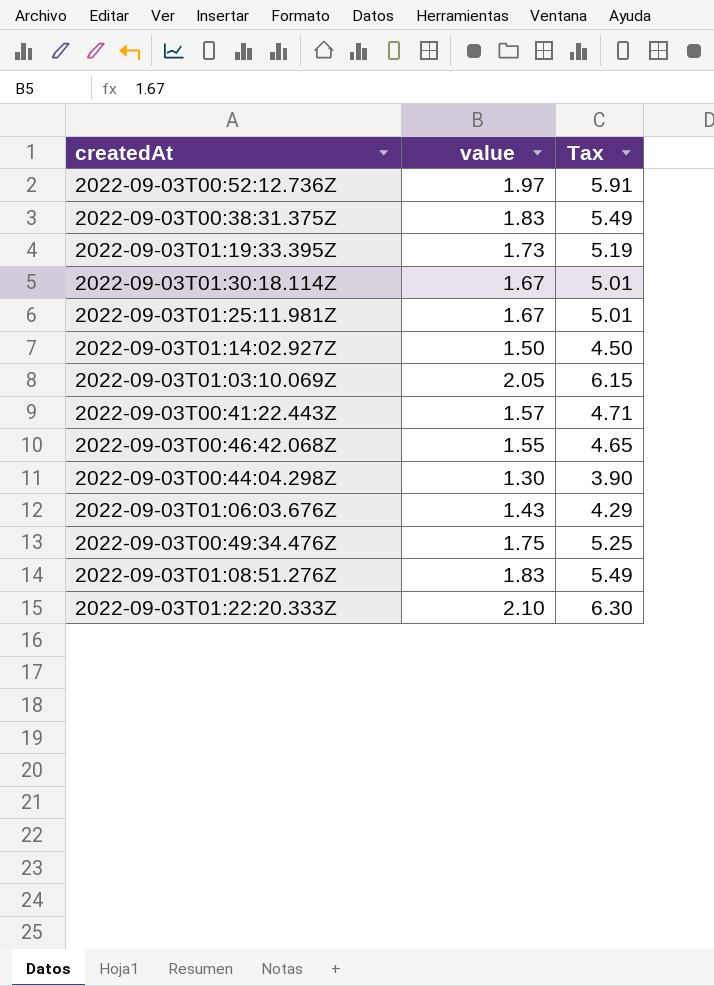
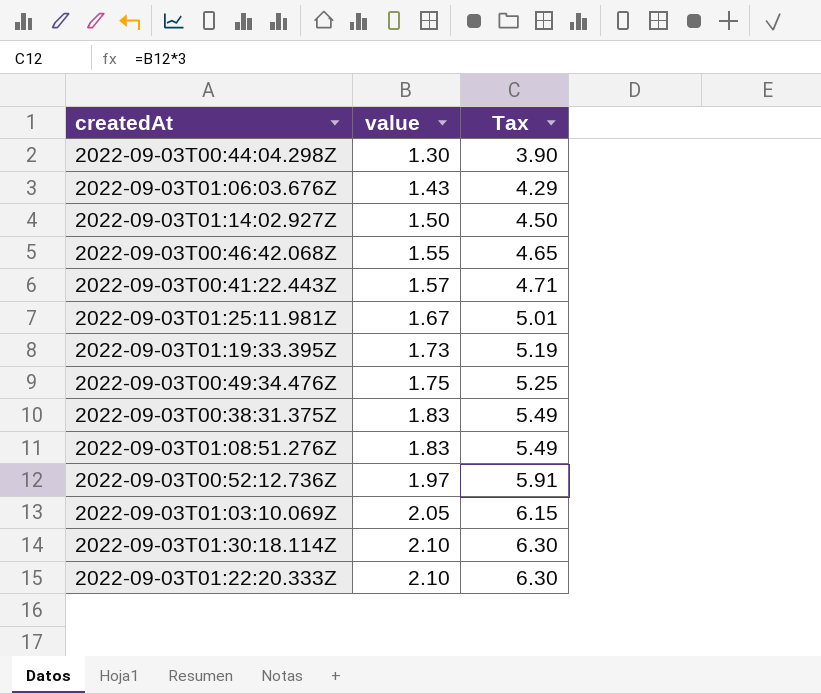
row order: none -> value ascending
2022-09-03T01:30:18.114Z | value: 1.67 -> 2.10
2022-09-03T01:30:18.114Z | Tax: 5.01 -> 6.30

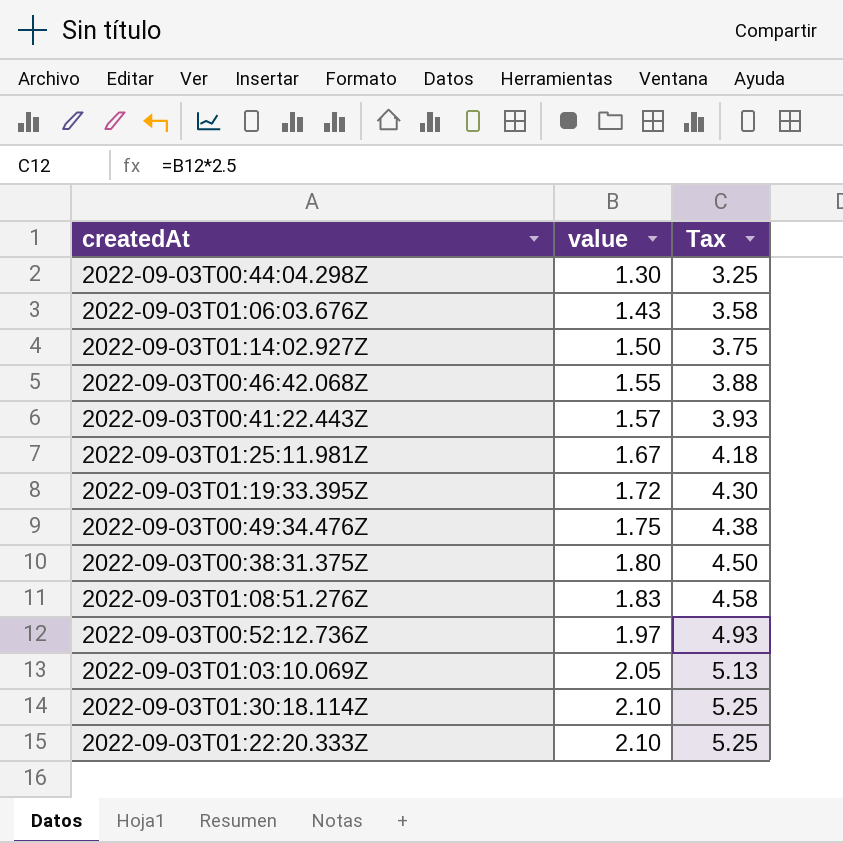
column Tax | formula: [value] * 3 -> [value] * 2.5
2022-09-03T01:19:33.395Z | value: 1.73 -> 1.72
2022-09-03T00:38:31.375Z | value: 1.83 -> 1.80

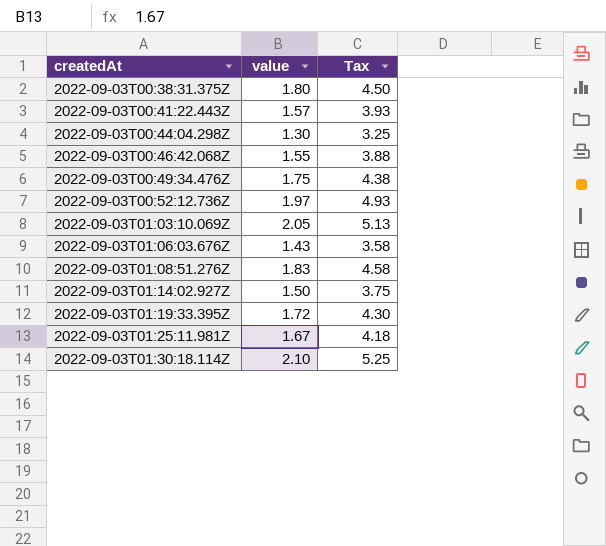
row order: value ascending -> createdAt ascending
row 2022-09-03T01:22:20.333Z: 2.10 | 5.25 -> none

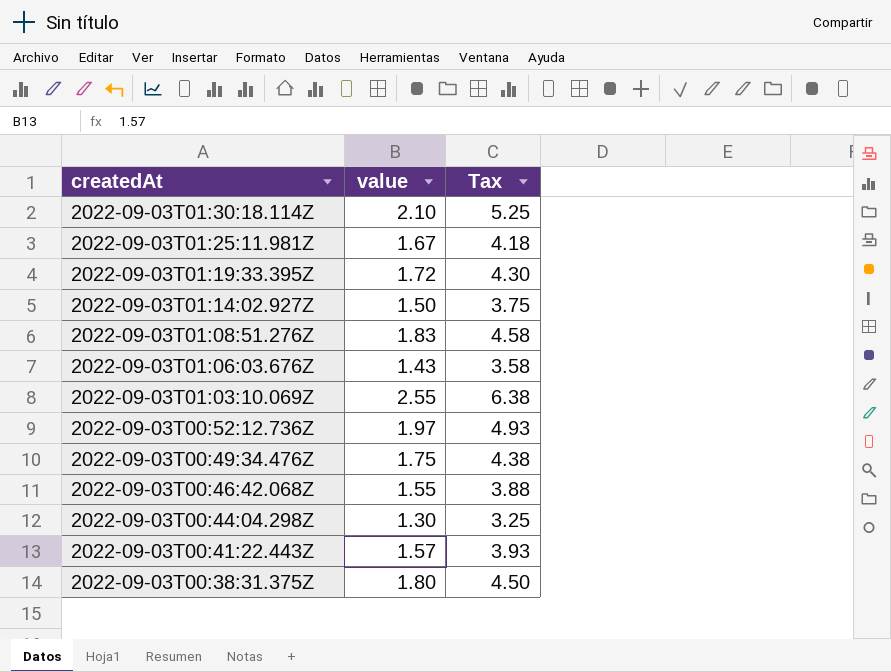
row order: createdAt ascending -> createdAt descending
2022-09-03T01:03:10.069Z | value: 2.05 -> 2.55
2022-09-03T01:03:10.069Z | Tax: 5.13 -> 6.38

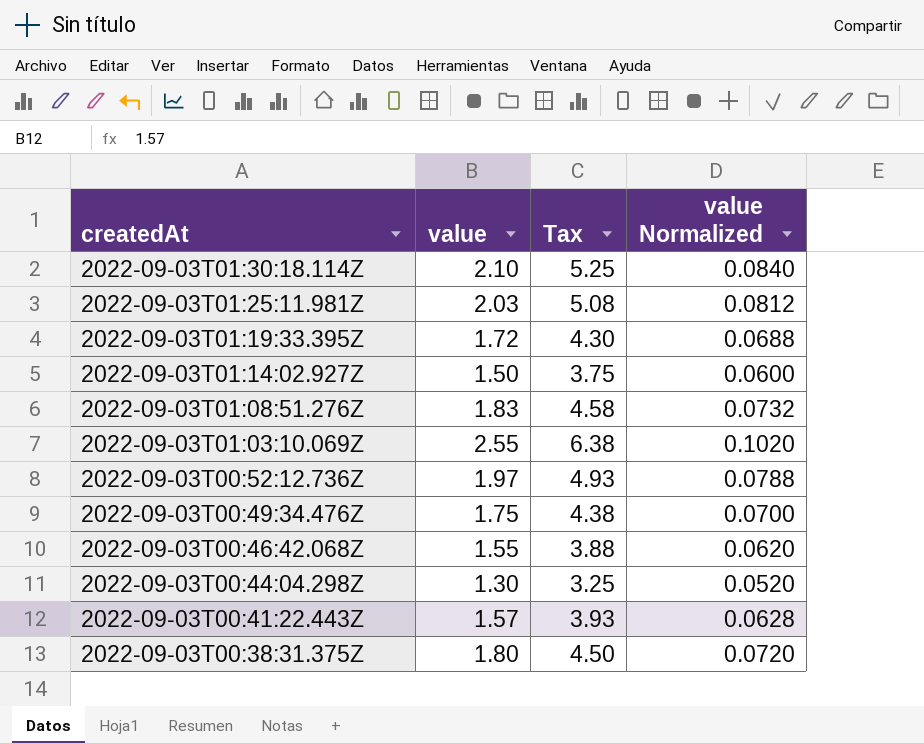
column value Normalized | formula: none -> [value] * 0.04
row 2022-09-03T01:06:03.676Z: 1.43 | 3.58 -> none
2022-09-03T01:25:11.981Z | value: 1.67 -> 2.03
2022-09-03T01:25:11.981Z | Tax: 4.18 -> 5.08

